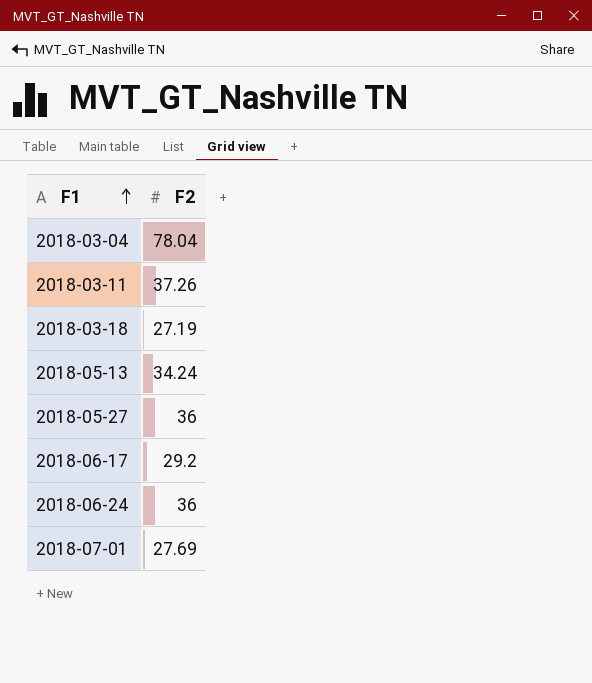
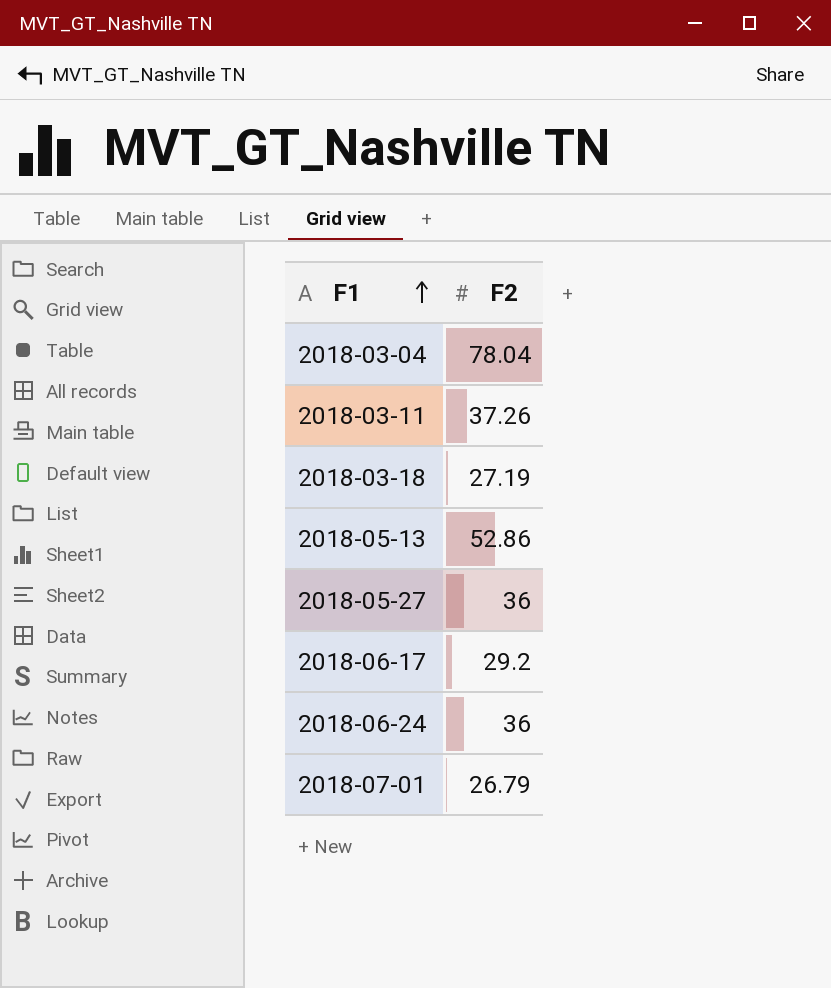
2018-05-13 | F2: 34.24 -> 52.86
2018-07-01 | F2: 27.69 -> 26.79

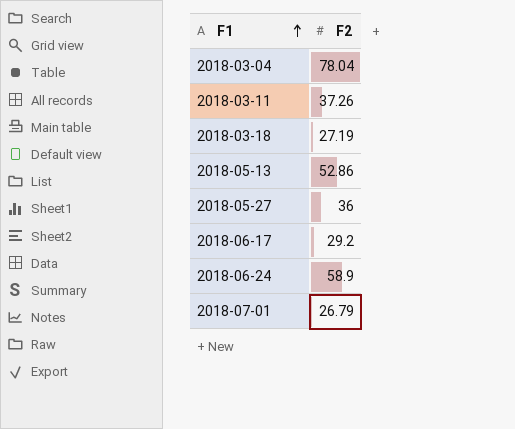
2018-06-24 | F2: 36 -> 58.9

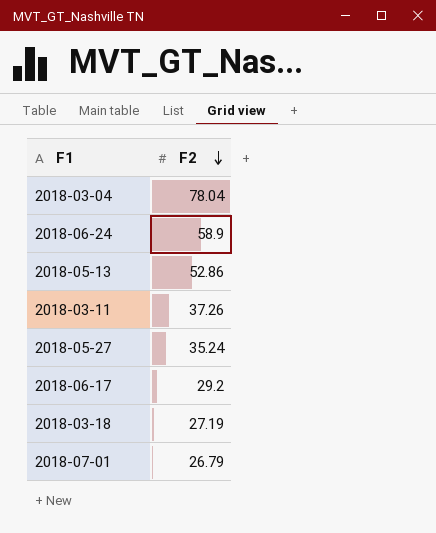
row order: F1 ascending -> F2 descending
2018-05-27 | F2: 36 -> 35.24

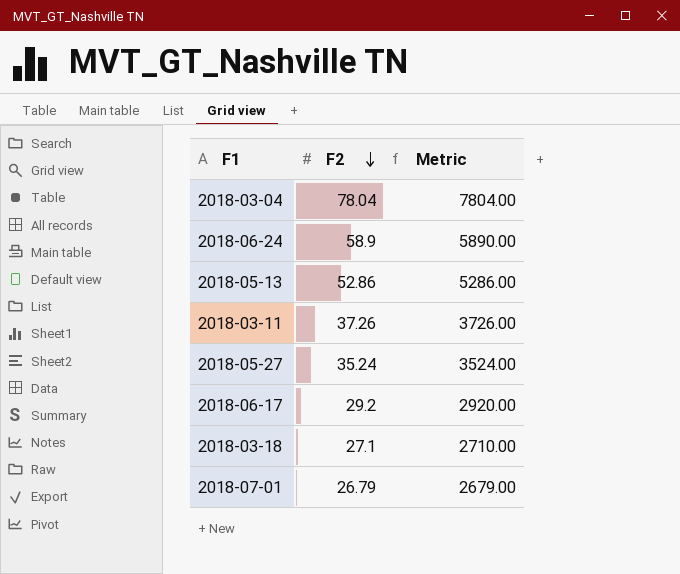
column Metric | formula: none -> [F2] * 100
2018-03-18 | F2: 27.19 -> 27.1

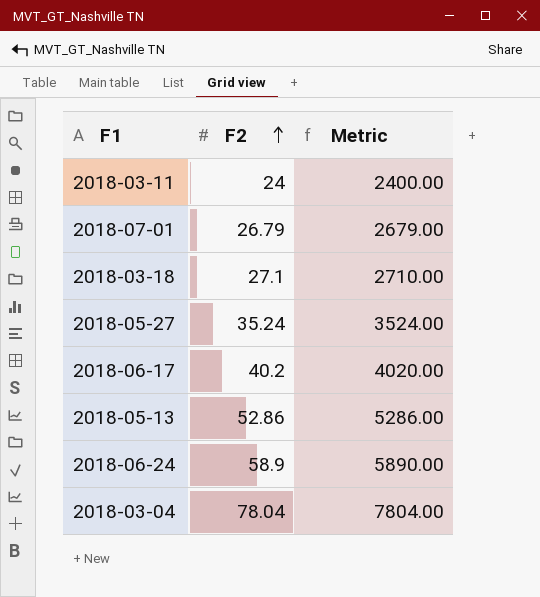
row order: F2 descending -> F2 ascending
2018-03-11 | F2: 37.26 -> 24
2018-03-11 | Metric: 3726.00 -> 2400.00
2018-06-17 | F2: 29.2 -> 40.2
2018-06-17 | Metric: 2920.00 -> 4020.00

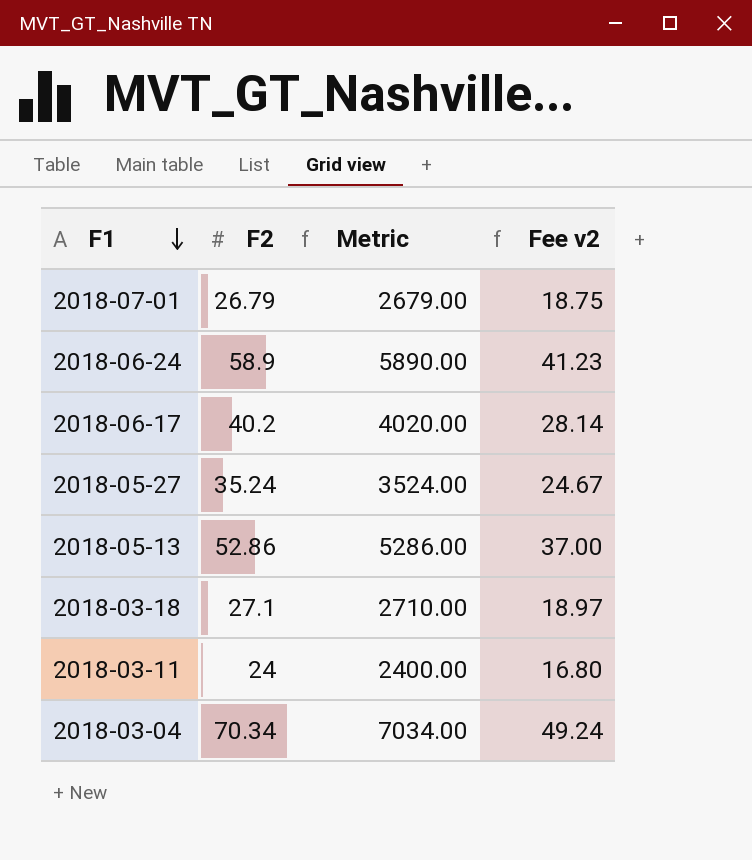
row order: F2 ascending -> F1 descending
column Fee v2 | formula: none -> [F2] * 0.7
2018-03-04 | F2: 78.04 -> 70.34
2018-03-04 | Metric: 7804.00 -> 7034.00

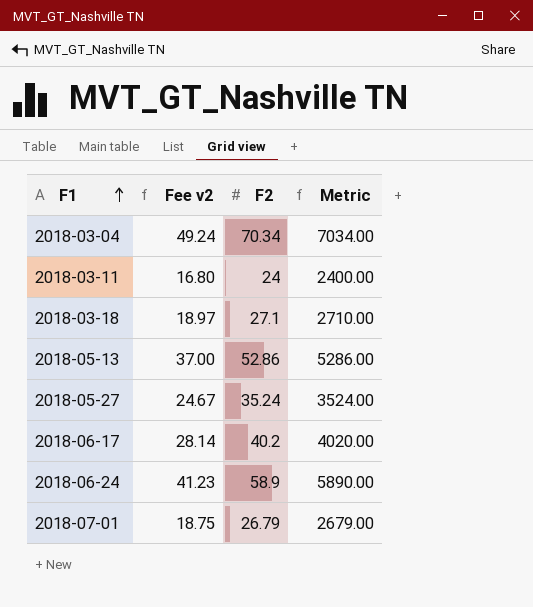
row order: F1 descending -> F1 ascending
column Fee v2 | position: 4 -> 2

